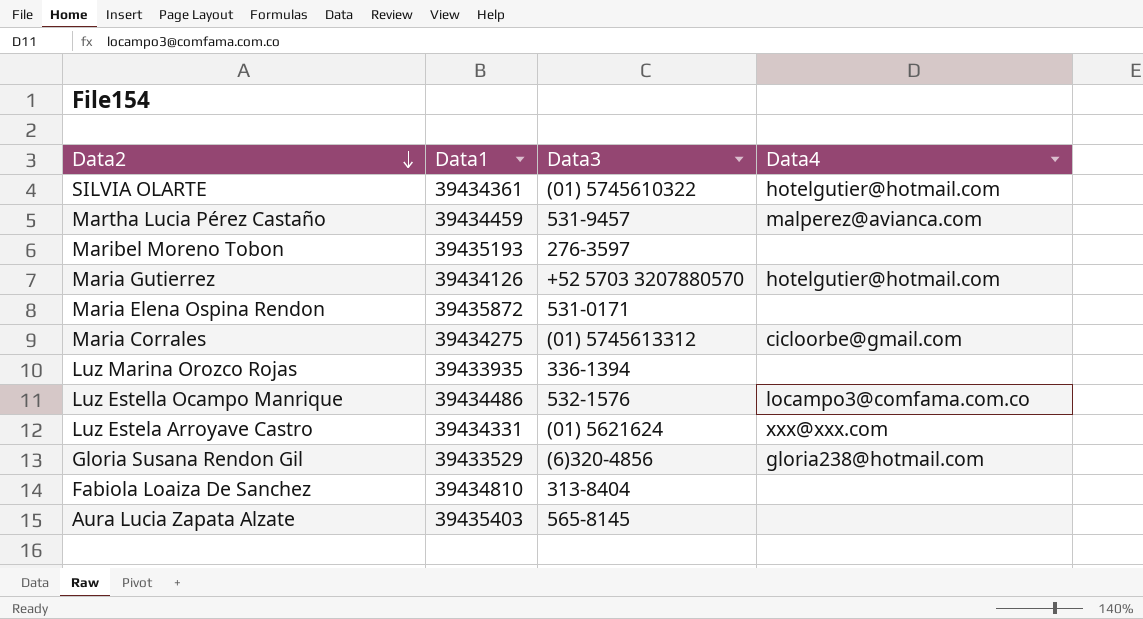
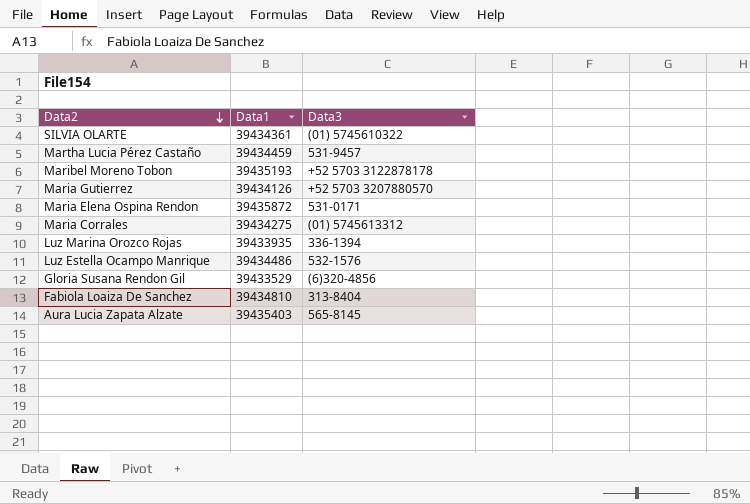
column Data4 | position: 4 -> none
row Luz Estela Arroyave Castro: 39434331 | (01) 5621624 | xxx@xxx.com -> none
Maribel Moreno Tobon | Data3: 276-3597 -> +52 5703 3122878178

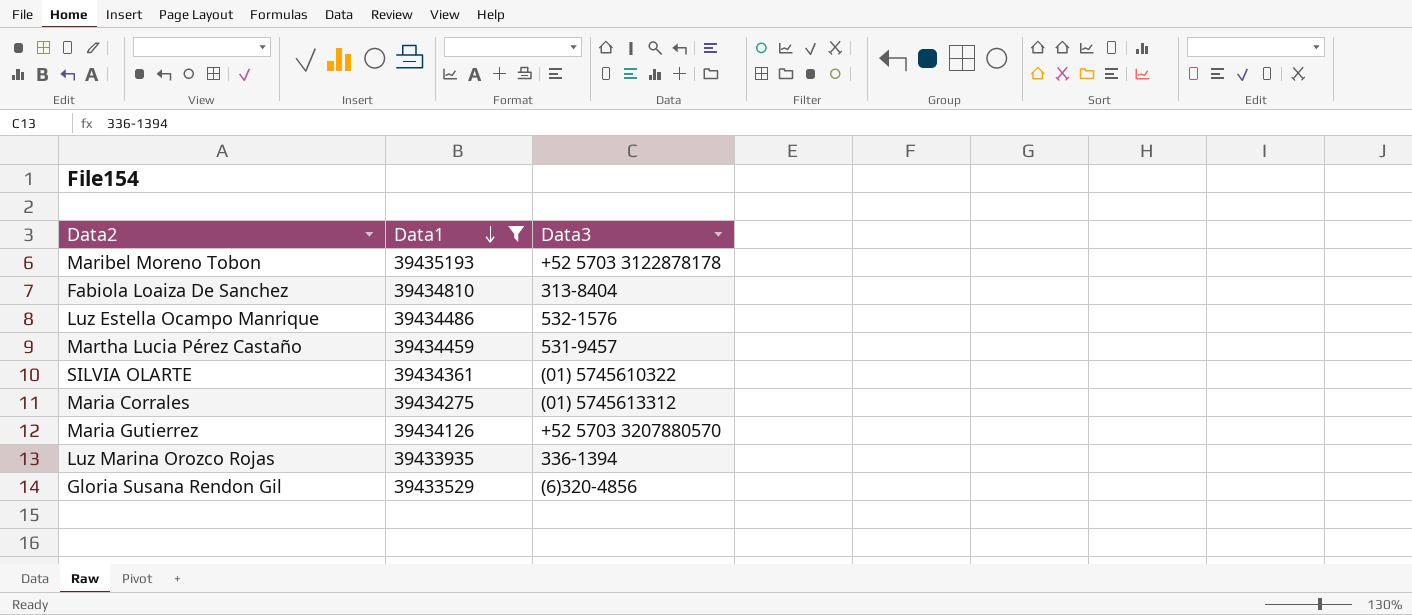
filter: none -> Data1 <= 39435193
row order: Data2 descending -> Data1 descending

